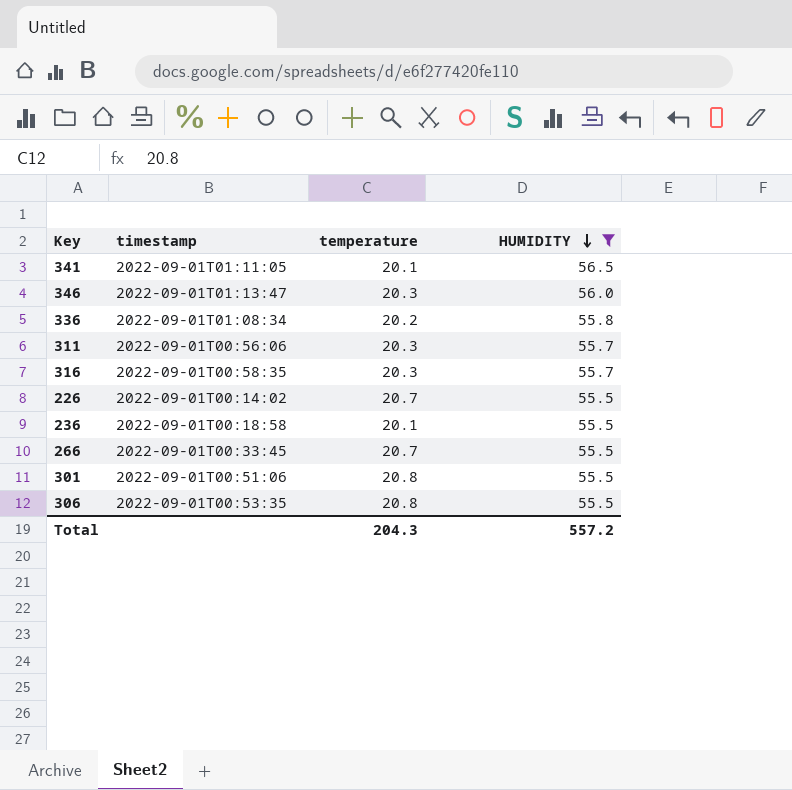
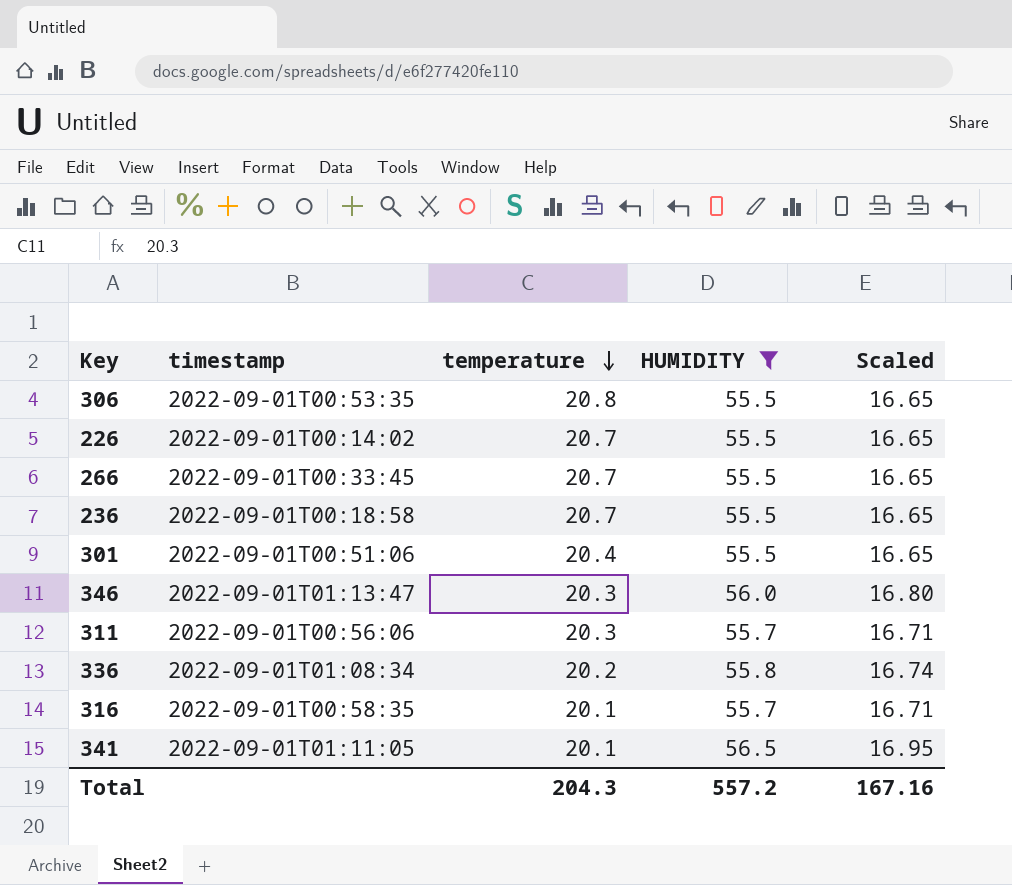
row order: HUMIDITY descending -> temperature descending
column Scaled | formula: none -> [HUMIDITY] * 0.3
236 | temperature: 20.1 -> 20.7
301 | temperature: 20.8 -> 20.4
316 | temperature: 20.3 -> 20.1

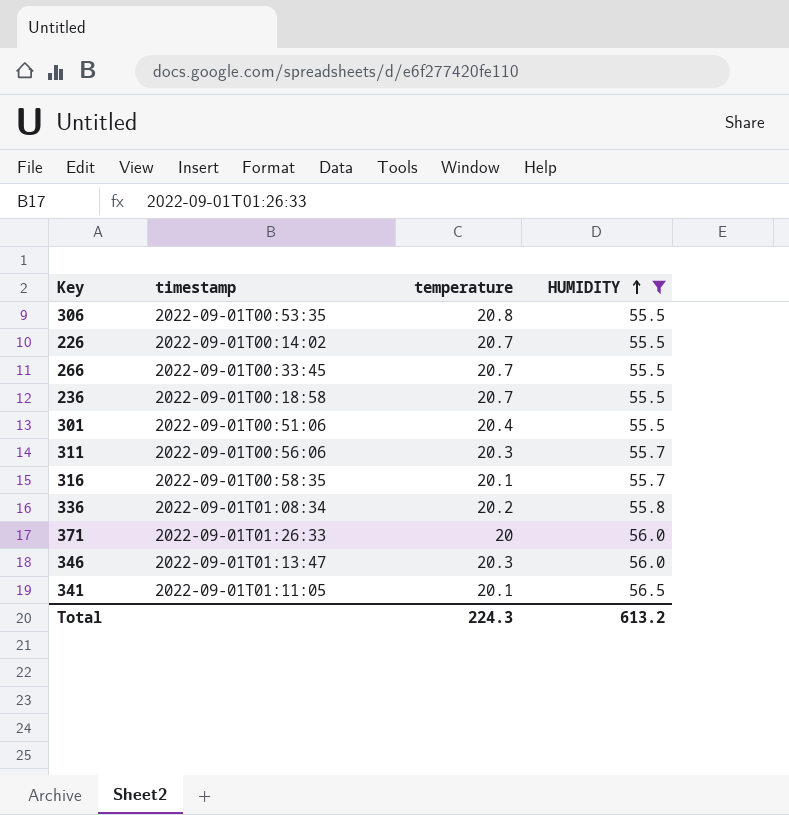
row order: temperature descending -> HUMIDITY ascending
column Scaled | formula: [HUMIDITY] * 0.3 -> none
row 371: none -> 2022-09-01T01:26:33 | 20 | 56.0
Total | temperature: 204.3 -> 224.3
Total | HUMIDITY: 557.2 -> 613.2

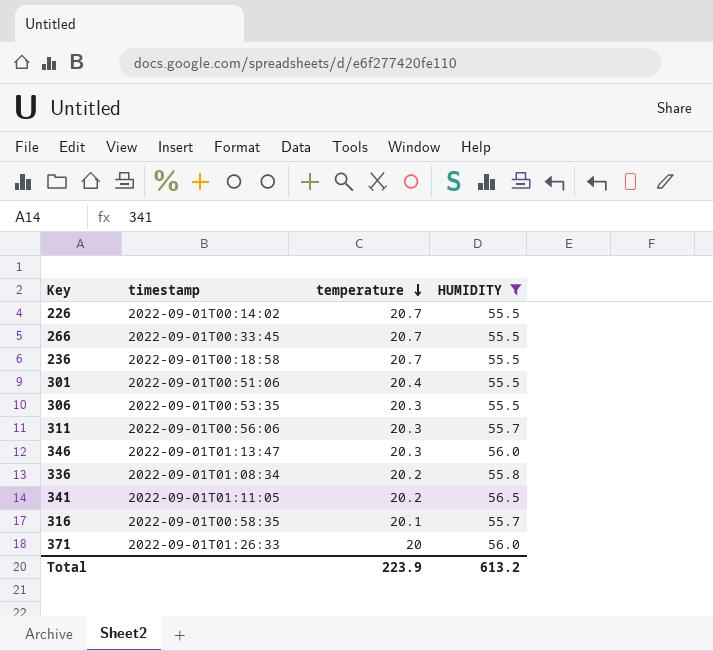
row order: HUMIDITY ascending -> temperature descending
306 | temperature: 20.8 -> 20.3
341 | temperature: 20.1 -> 20.2
Total | temperature: 224.3 -> 223.9

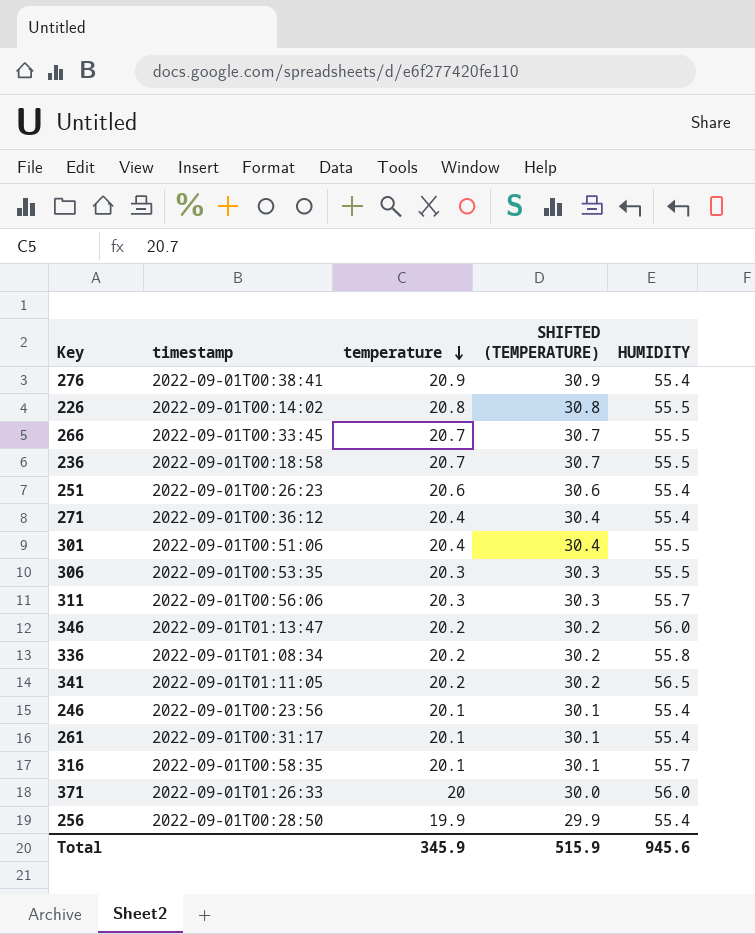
filter: HUMIDITY != 55.4 -> none
column SHIFTED (TEMPERATURE) | formula: none -> [temperature] + 10
226 | temperature: 20.7 -> 20.8
346 | temperature: 20.3 -> 20.2
Total | temperature: 223.9 -> 345.9
Total | HUMIDITY: 613.2 -> 945.6

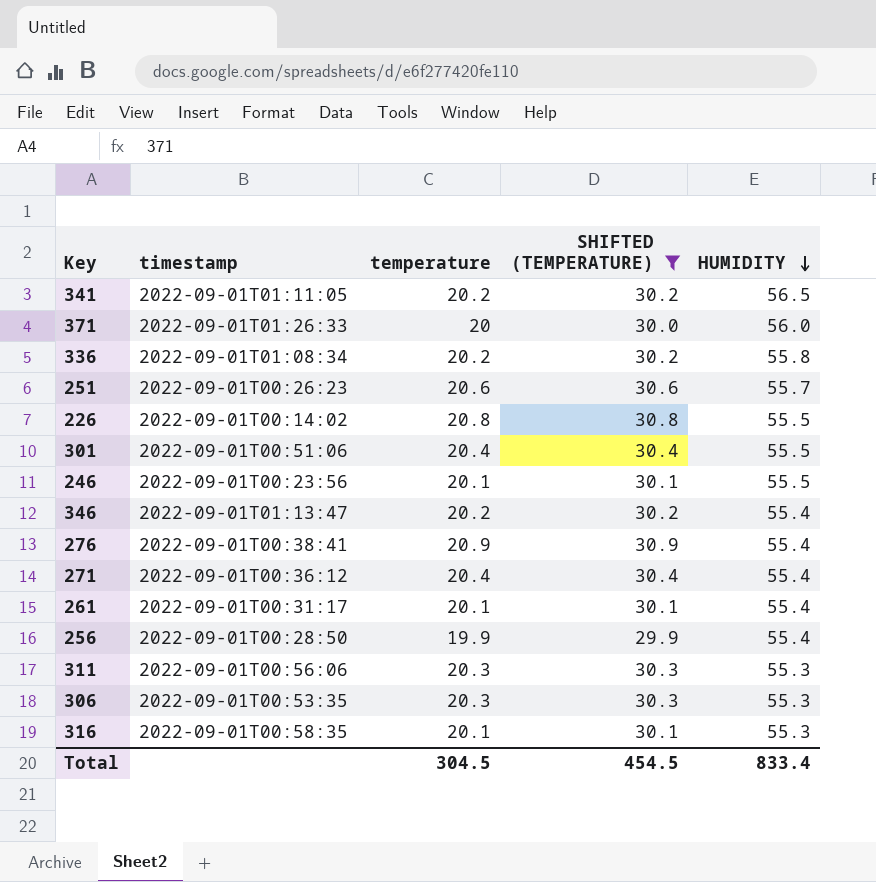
filter: none -> SHIFTED (TEMPERATURE) != 30.7
row order: temperature descending -> HUMIDITY descending
251 | HUMIDITY: 55.4 -> 55.7
246 | HUMIDITY: 55.4 -> 55.5
346 | HUMIDITY: 56.0 -> 55.4
311 | HUMIDITY: 55.7 -> 55.3
306 | HUMIDITY: 55.5 -> 55.3
316 | HUMIDITY: 55.7 -> 55.3
Total | temperature: 345.9 -> 304.5
Total | SHIFTED (TEMPERATURE): 515.9 -> 454.5
Total | HUMIDITY: 945.6 -> 833.4

